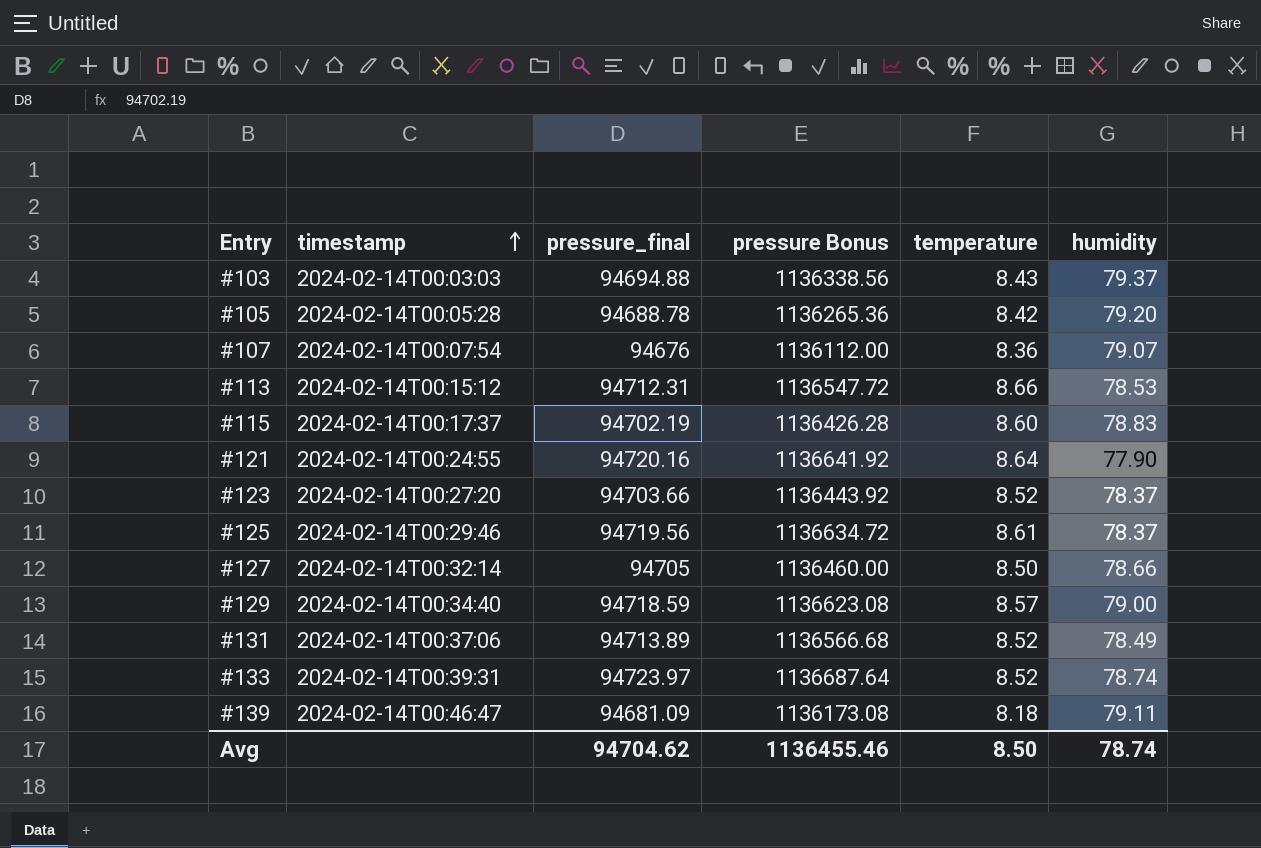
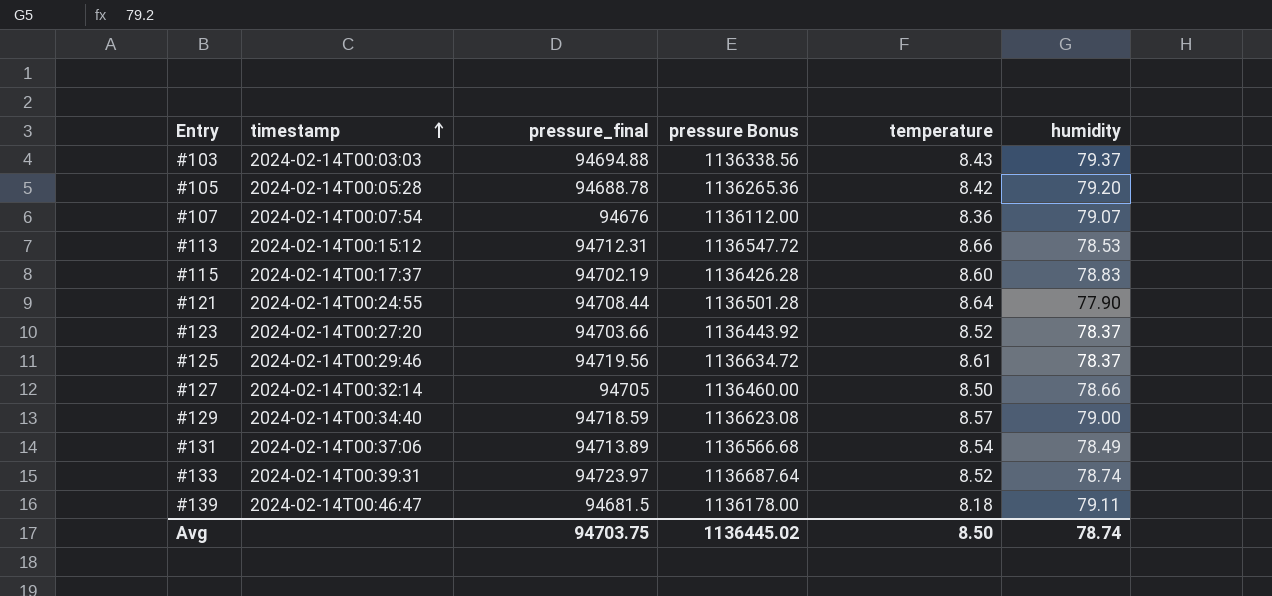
#121 | pressure_final: 94720.16 -> 94708.44
#121 | pressure Bonus: 1136641.92 -> 1136501.28
#131 | temperature: 8.52 -> 8.54
#139 | pressure_final: 94681.09 -> 94681.5
#139 | pressure Bonus: 1136173.08 -> 1136178.00
Avg | pressure_final: 94704.62 -> 94703.75
Avg | pressure Bonus: 1136455.46 -> 1136445.02

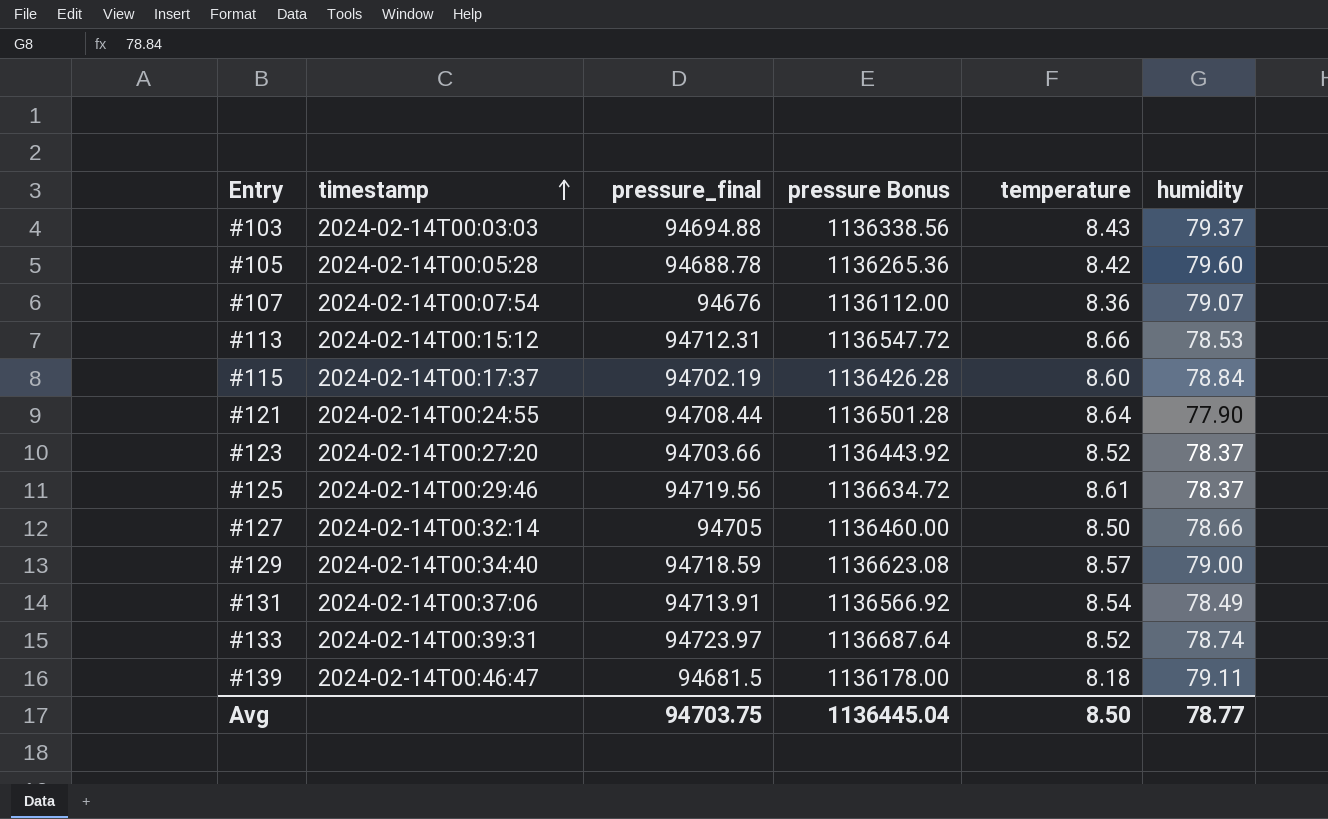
#105 | humidity: 79.20 -> 79.60
#115 | humidity: 78.83 -> 78.84
#131 | pressure_final: 94713.89 -> 94713.91
#131 | pressure Bonus: 1136566.68 -> 1136566.92
Avg | pressure Bonus: 1136445.02 -> 1136445.04
Avg | humidity: 78.74 -> 78.77

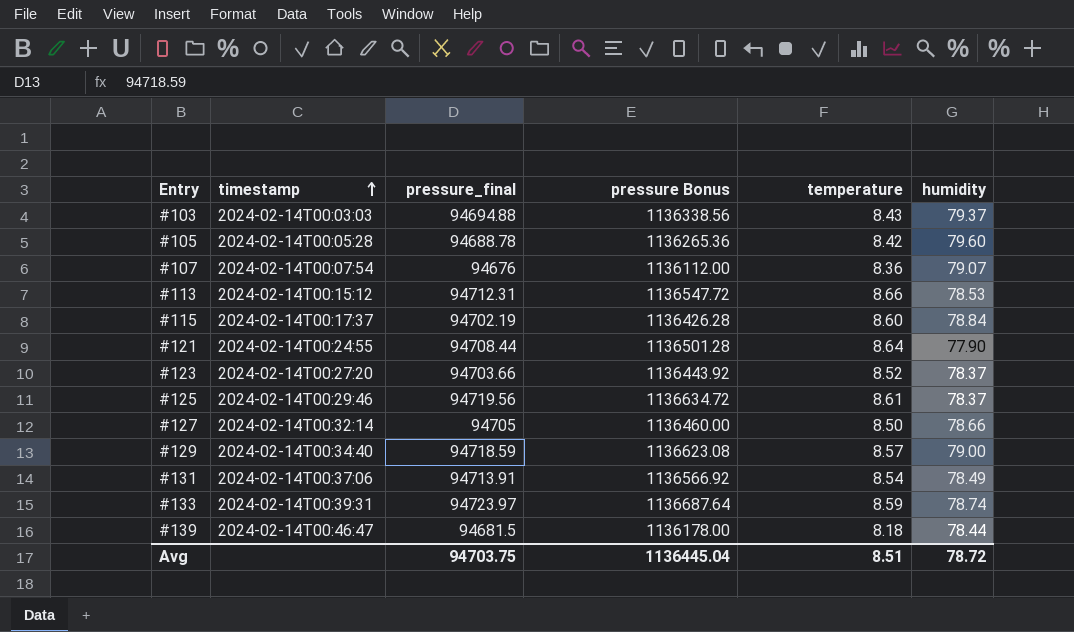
#133 | temperature: 8.52 -> 8.59
#139 | humidity: 79.11 -> 78.44
Avg | temperature: 8.50 -> 8.51
Avg | humidity: 78.77 -> 78.72

